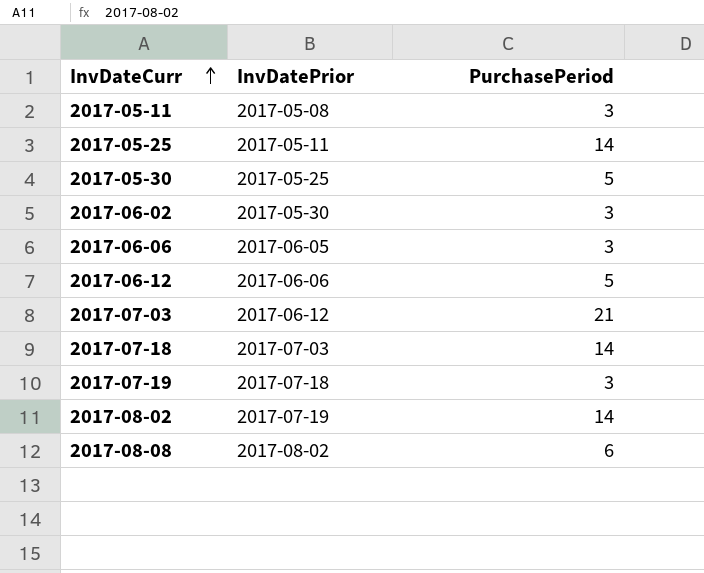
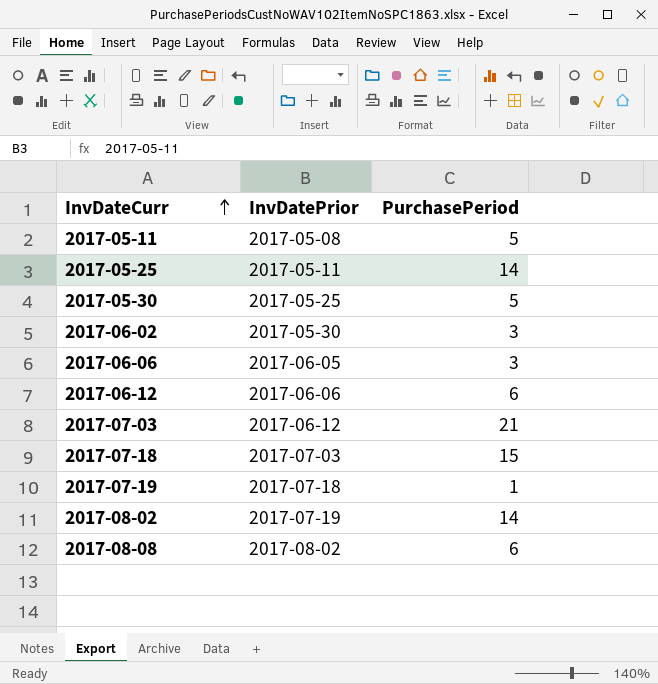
2017-05-11 | PurchasePeriod: 3 -> 5
2017-06-12 | PurchasePeriod: 5 -> 6
2017-07-18 | PurchasePeriod: 14 -> 15
2017-07-19 | PurchasePeriod: 3 -> 1

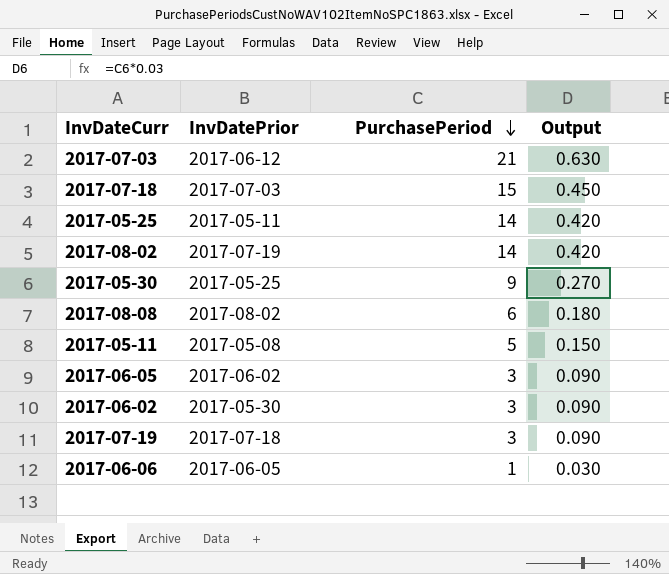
row order: InvDateCurr ascending -> PurchasePeriod descending
column Output | formula: none -> [PurchasePeriod] * 0.03
row 2017-06-12: 2017-06-06 | 6 -> none
2017-05-30 | PurchasePeriod: 5 -> 9
row 2017-06-05: none -> 2017-06-02 | 3 | 0.090
2017-07-19 | PurchasePeriod: 1 -> 3
2017-06-06 | PurchasePeriod: 3 -> 1

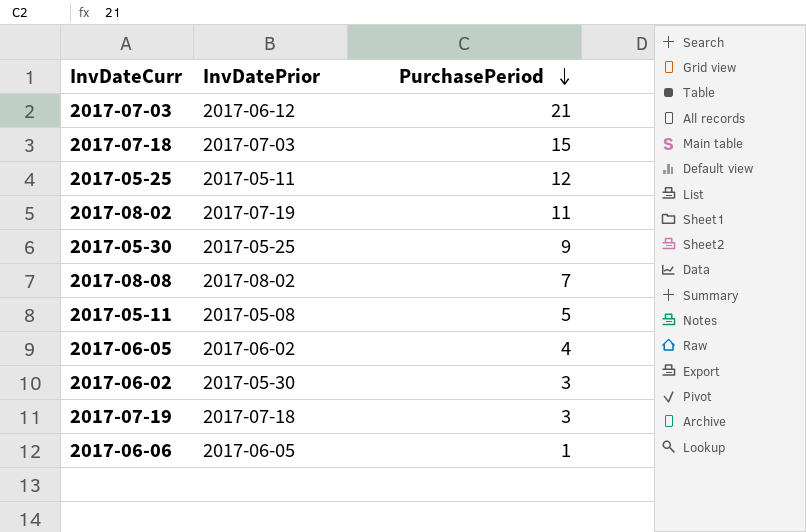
column Output | formula: [PurchasePeriod] * 0.03 -> none
2017-05-25 | PurchasePeriod: 14 -> 12
2017-08-02 | PurchasePeriod: 14 -> 11
2017-08-08 | PurchasePeriod: 6 -> 7
2017-06-05 | PurchasePeriod: 3 -> 4

